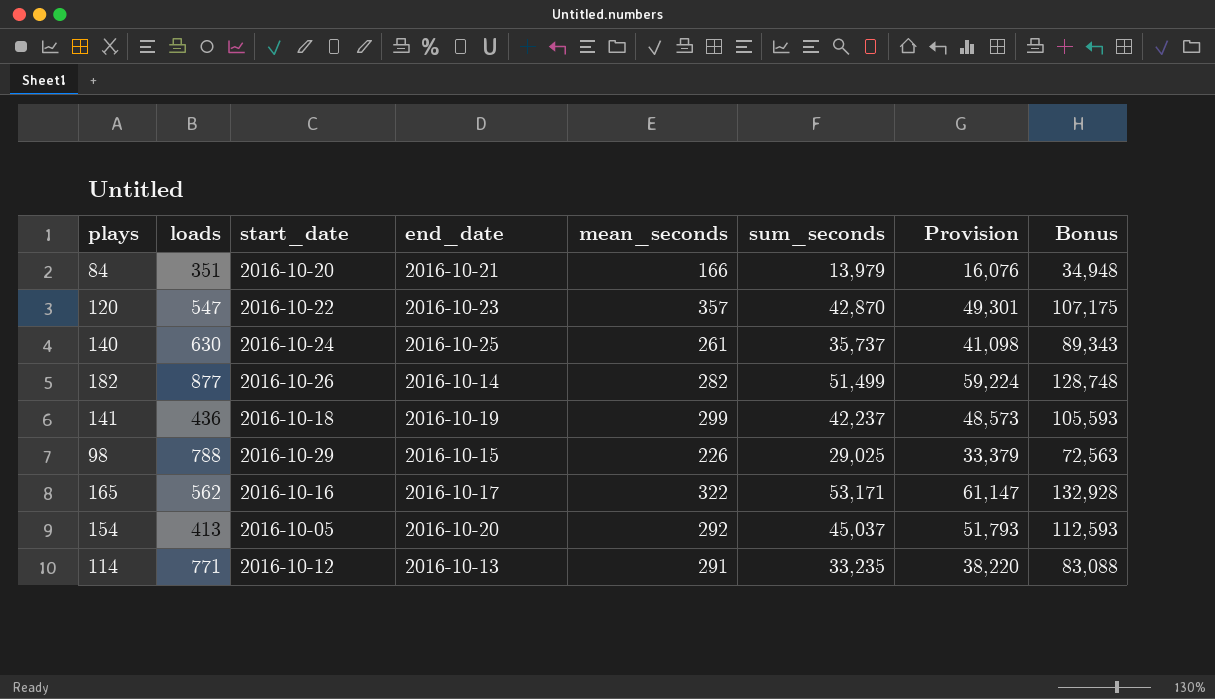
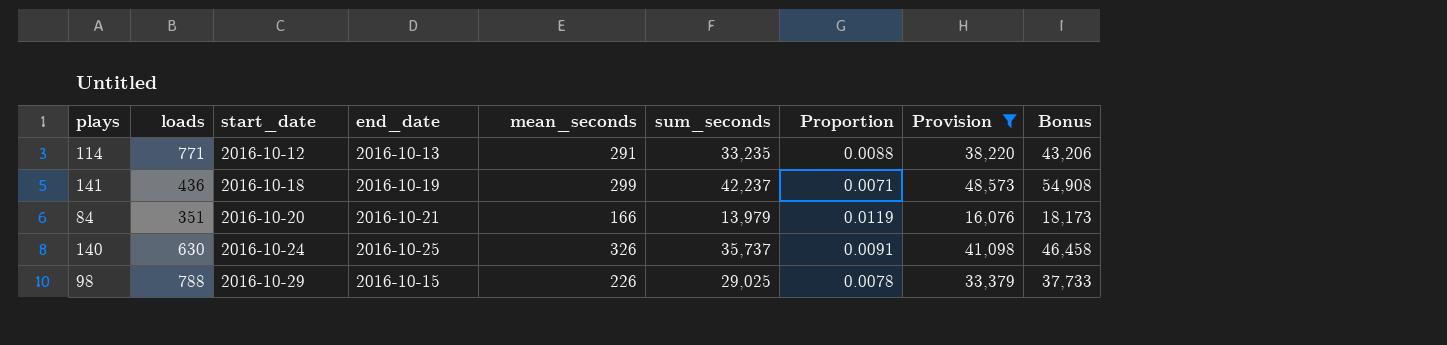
filter: none -> Provision <= 48,573
row order: none -> start_date ascending
column Proportion | formula: none -> [mean_seconds] / [sum_seconds]
column Bonus | formula: [sum_seconds] * 2.5 -> [sum_seconds] * 1.3
140 | mean_seconds: 261 -> 326

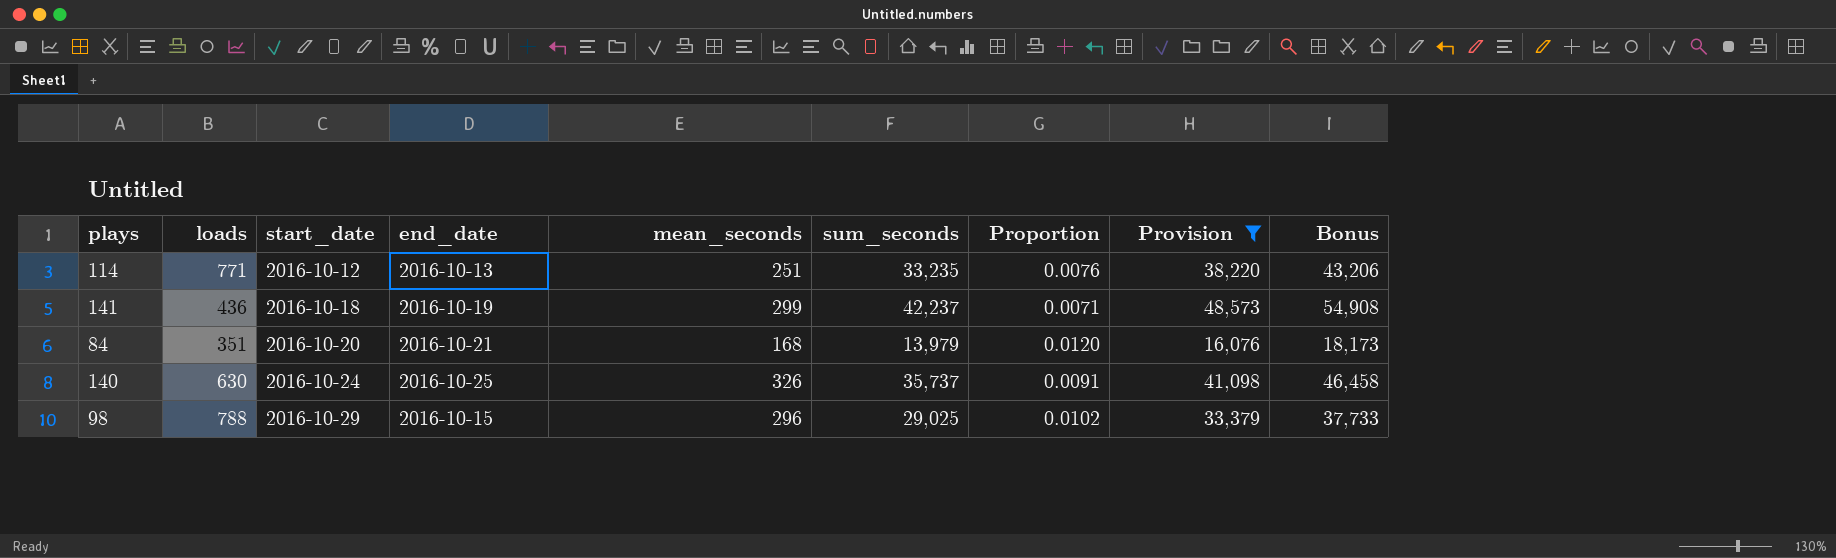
114 | mean_seconds: 291 -> 251
114 | Proportion: 0.0088 -> 0.0076
84 | mean_seconds: 166 -> 168
84 | Proportion: 0.0119 -> 0.0120
98 | mean_seconds: 226 -> 296
98 | Proportion: 0.0078 -> 0.0102

